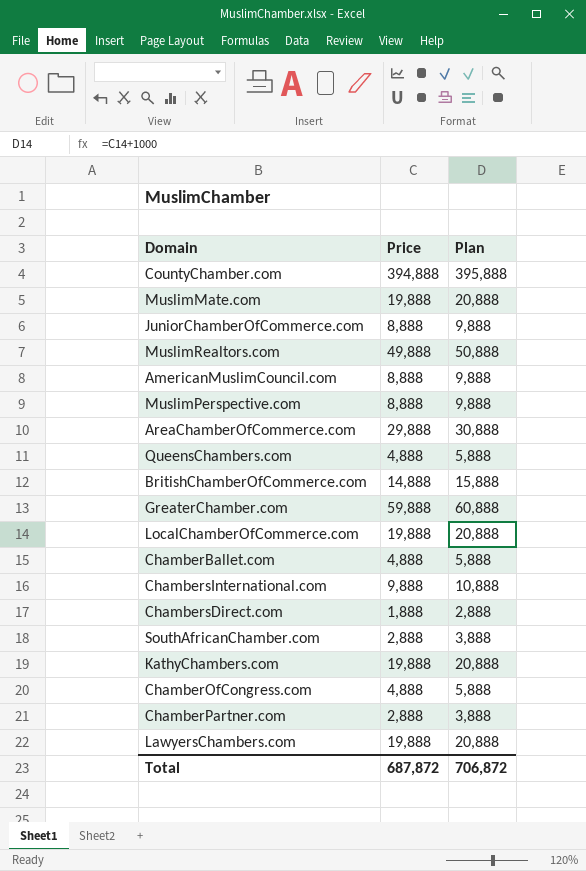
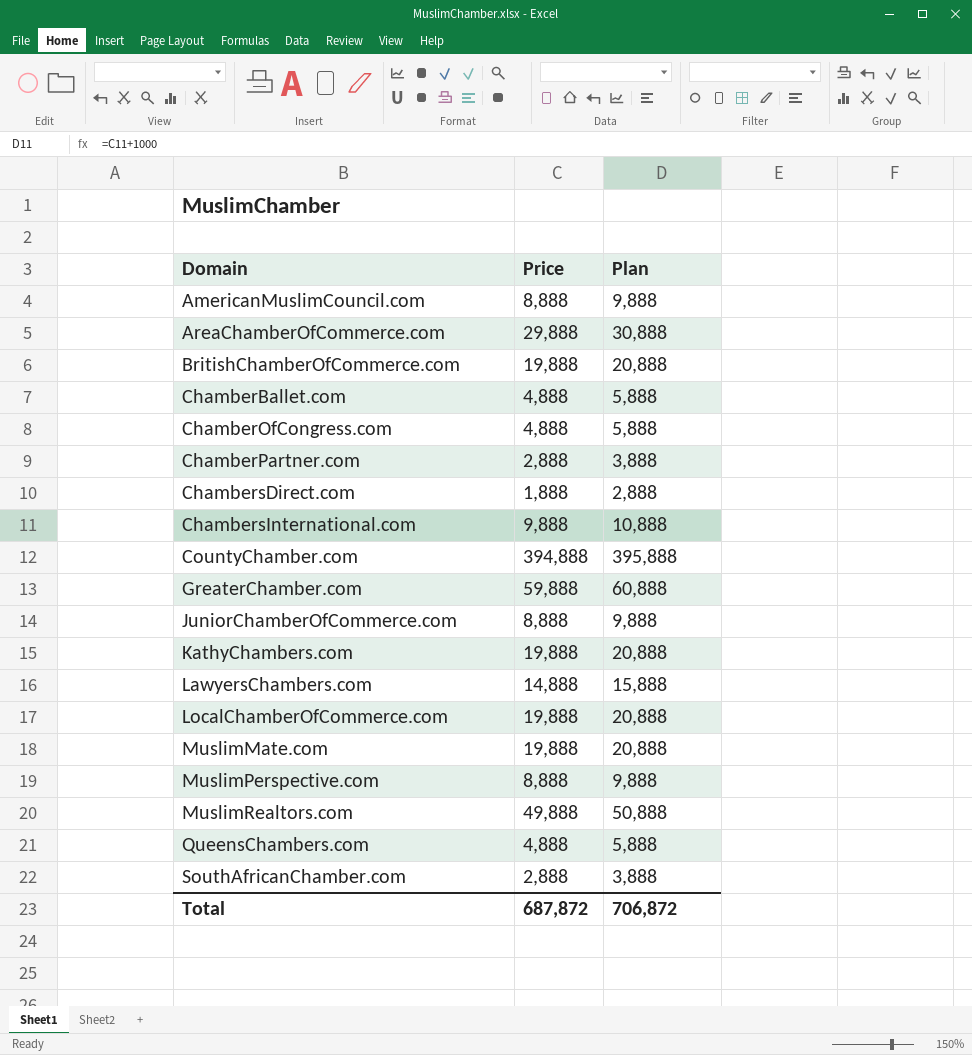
row order: none -> Domain ascending
BritishChamberOfCommerce.com | Price: 14,888 -> 19,888
BritishChamberOfCommerce.com | Plan: 15,888 -> 20,888
LawyersChambers.com | Price: 19,888 -> 14,888
LawyersChambers.com | Plan: 20,888 -> 15,888

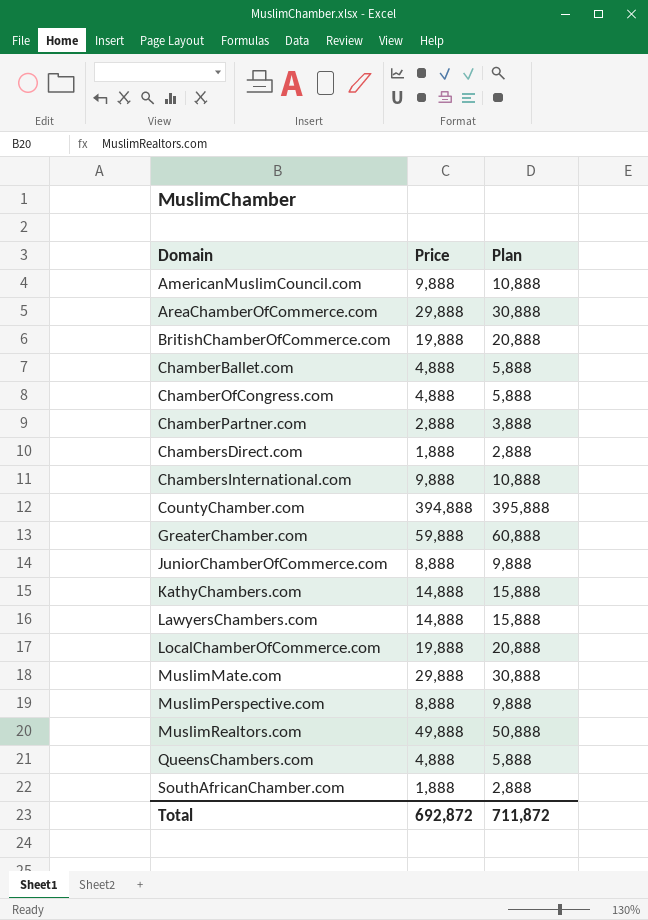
AmericanMuslimCouncil.com | Price: 8,888 -> 9,888
AmericanMuslimCouncil.com | Plan: 9,888 -> 10,888
KathyChambers.com | Price: 19,888 -> 14,888
KathyChambers.com | Plan: 20,888 -> 15,888
MuslimMate.com | Price: 19,888 -> 29,888
MuslimMate.com | Plan: 20,888 -> 30,888
SouthAfricanChamber.com | Price: 2,888 -> 1,888
SouthAfricanChamber.com | Plan: 3,888 -> 2,888
Total | Price: 687,872 -> 692,872
Total | Plan: 706,872 -> 711,872

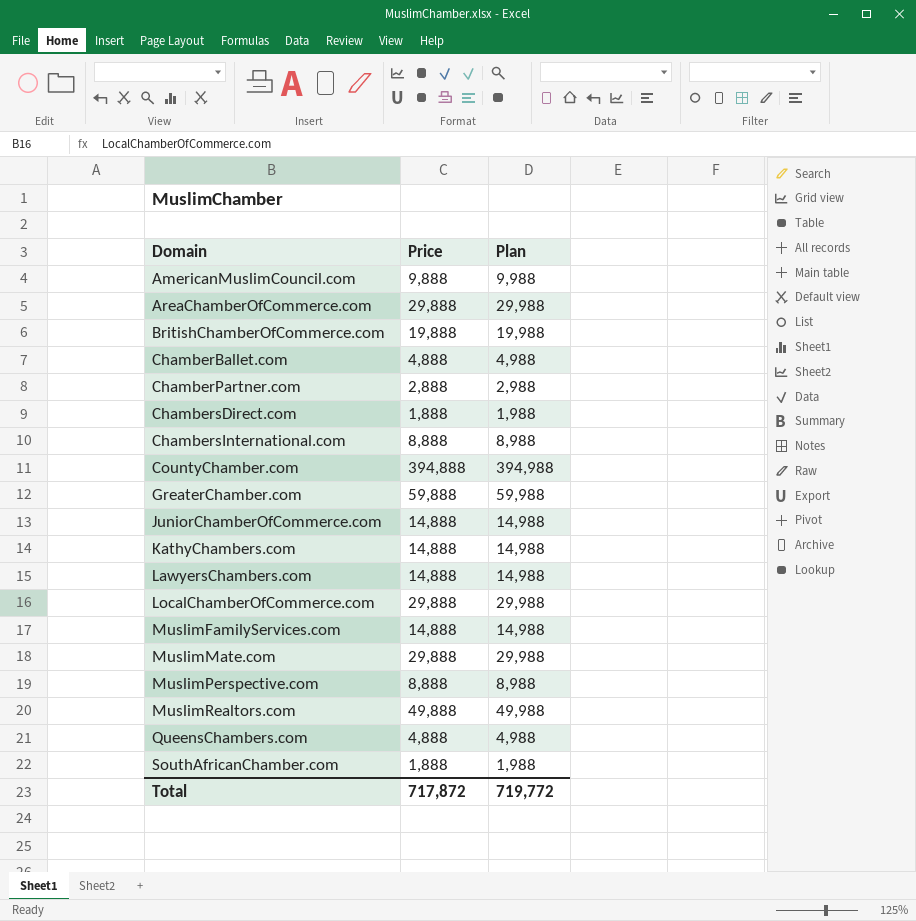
column Plan | formula: [Price] + 1000 -> [Price] + 100
row ChamberOfCongress.com: 4,888 | 5,888 -> none
ChambersInternational.com | Price: 9,888 -> 8,888
JuniorChamberOfCommerce.com | Price: 8,888 -> 14,888
LocalChamberOfCommerce.com | Price: 19,888 -> 29,888
row MuslimFamilyServices.com: none -> 14,888 | 14,988
Total | Price: 692,872 -> 717,872
Total | Plan: 711,872 -> 719,772

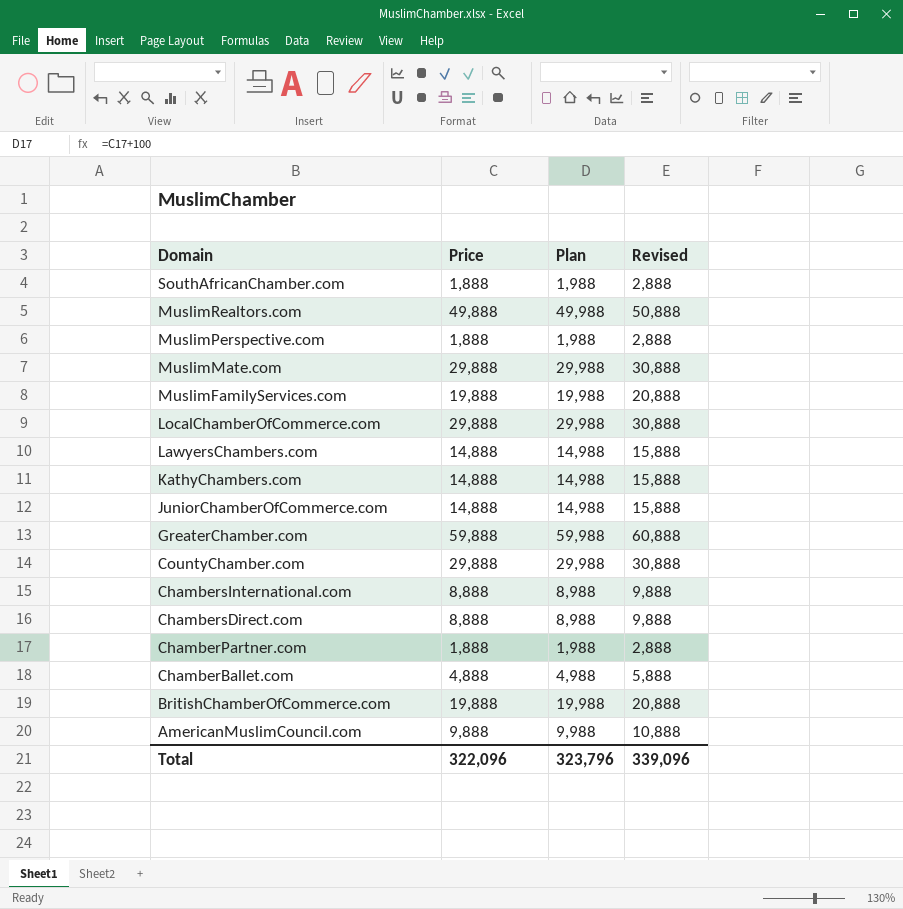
row order: Domain ascending -> Domain descending
column Revised | formula: none -> [Price] + 1000
row AreaChamberOfCommerce.com: 29,888 | 29,988 -> none
row QueensChambers.com: 4,888 | 4,988 -> none
MuslimPerspective.com | Price: 8,888 -> 1,888
MuslimPerspective.com | Plan: 8,988 -> 1,988
MuslimFamilyServices.com | Price: 14,888 -> 19,888
MuslimFamilyServices.com | Plan: 14,988 -> 19,988
CountyChamber.com | Price: 394,888 -> 29,888
CountyChamber.com | Plan: 394,988 -> 29,988
ChambersDirect.com | Price: 1,888 -> 8,888
ChambersDirect.com | Plan: 1,988 -> 8,988
ChamberPartner.com | Price: 2,888 -> 1,888
ChamberPartner.com | Plan: 2,988 -> 1,988
Total | Price: 717,872 -> 322,096
Total | Plan: 719,772 -> 323,796

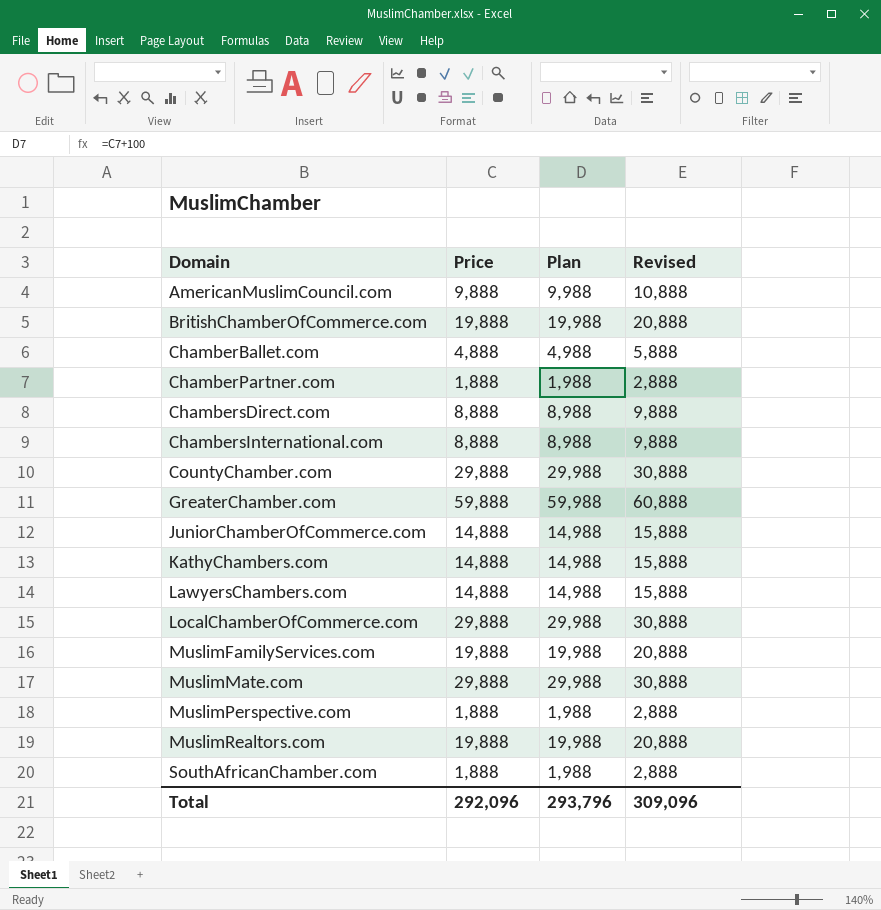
row order: Domain descending -> Domain ascending
MuslimRealtors.com | Price: 49,888 -> 19,888
MuslimRealtors.com | Plan: 49,988 -> 19,988
MuslimRealtors.com | Revised: 50,888 -> 20,888
Total | Price: 322,096 -> 292,096
Total | Plan: 323,796 -> 293,796
Total | Revised: 339,096 -> 309,096

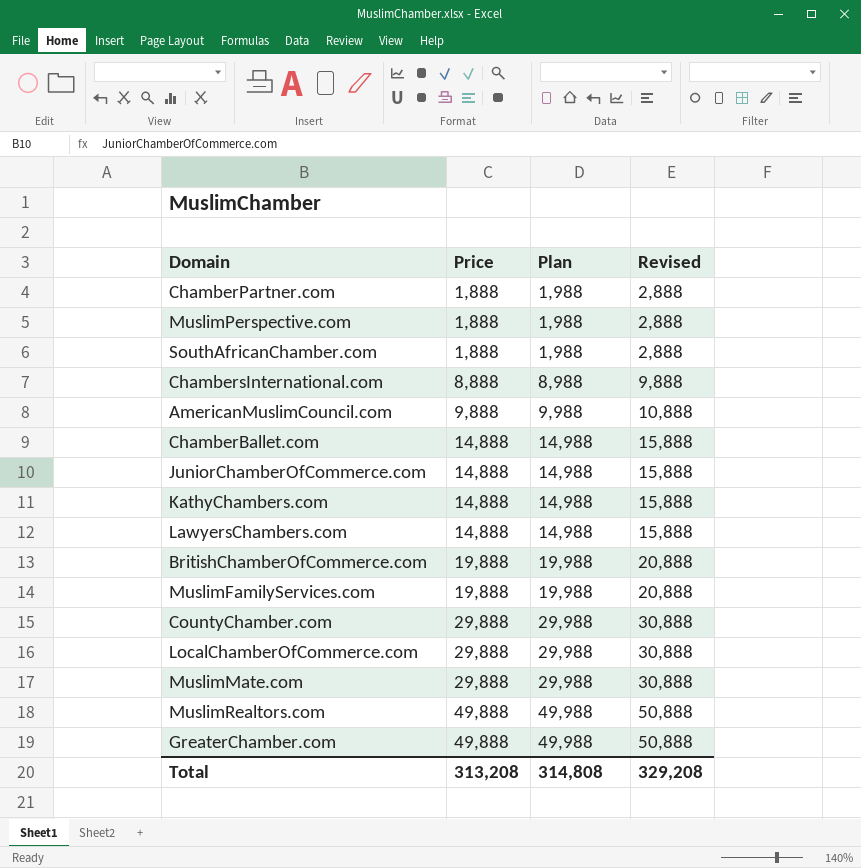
row order: Domain ascending -> Price ascending
row ChambersDirect.com: 8,888 | 8,988 | 9,888 -> none
ChamberBallet.com | Price: 4,888 -> 14,888
ChamberBallet.com | Plan: 4,988 -> 14,988
ChamberBallet.com | Revised: 5,888 -> 15,888
MuslimRealtors.com | Price: 19,888 -> 49,888
MuslimRealtors.com | Plan: 19,988 -> 49,988
MuslimRealtors.com | Revised: 20,888 -> 50,888
GreaterChamber.com | Price: 59,888 -> 49,888
GreaterChamber.com | Plan: 59,988 -> 49,988
GreaterChamber.com | Revised: 60,888 -> 50,888
Total | Price: 292,096 -> 313,208
Total | Plan: 293,796 -> 314,808
Total | Revised: 309,096 -> 329,208

